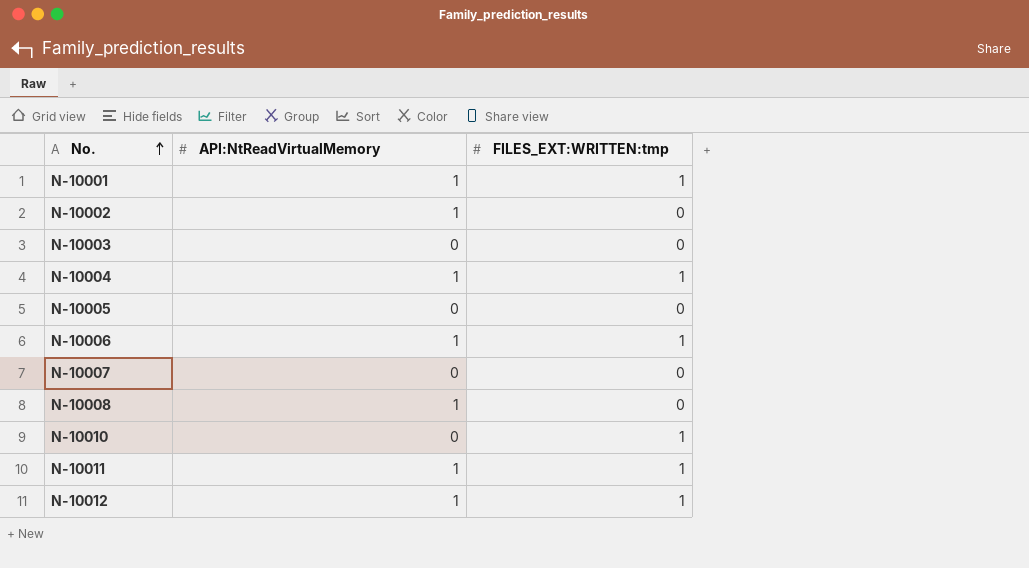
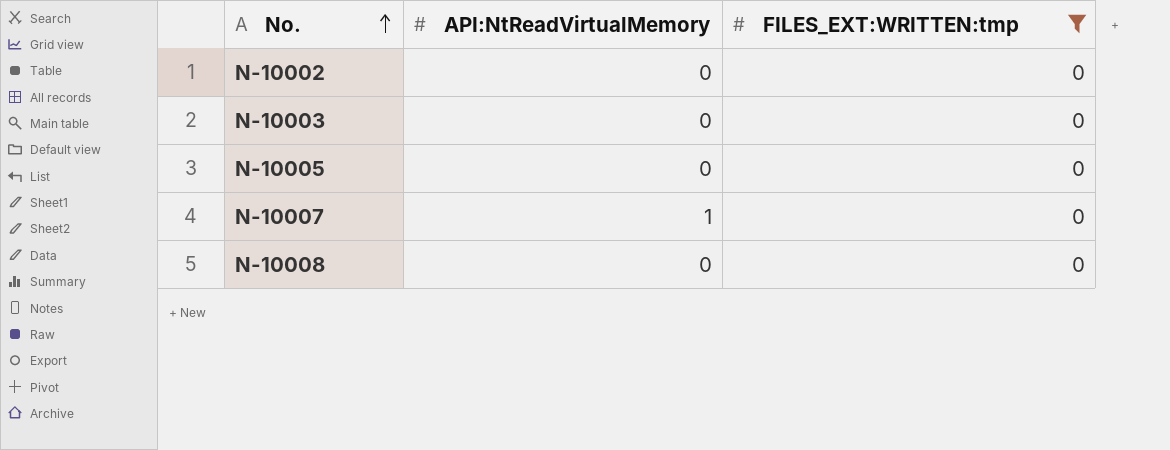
filter: none -> FILES_EXT:WRITTEN:tmp = 0
N-10002 | API:NtReadVirtualMemory: 1 -> 0
N-10007 | API:NtReadVirtualMemory: 0 -> 1
N-10008 | API:NtReadVirtualMemory: 1 -> 0

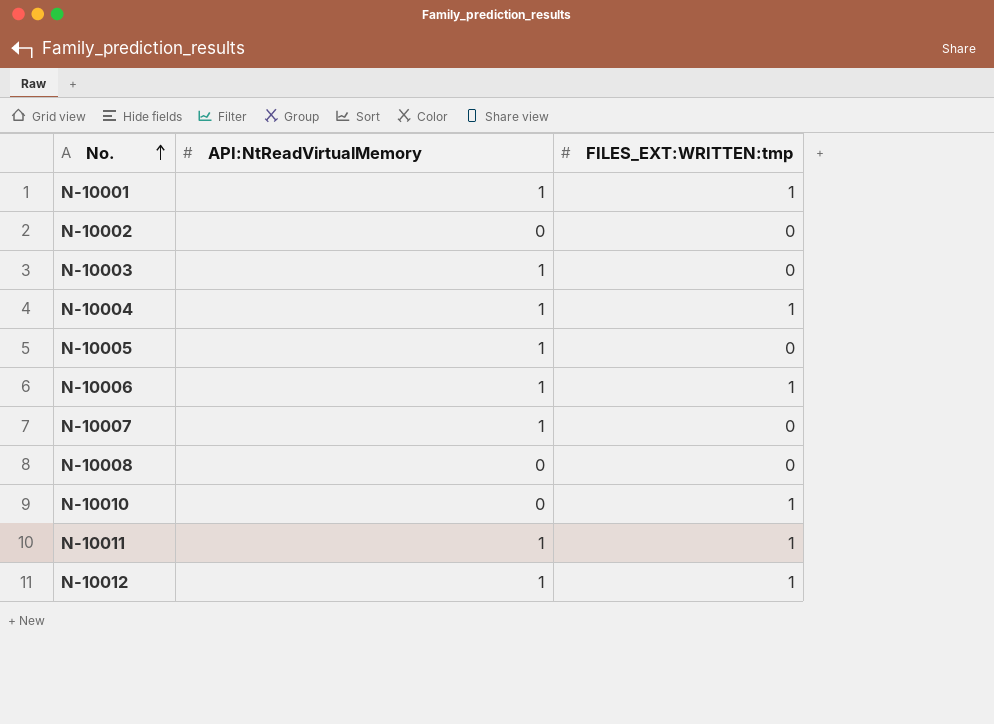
filter: FILES_EXT:WRITTEN:tmp = 0 -> none
N-10003 | API:NtReadVirtualMemory: 0 -> 1
N-10005 | API:NtReadVirtualMemory: 0 -> 1

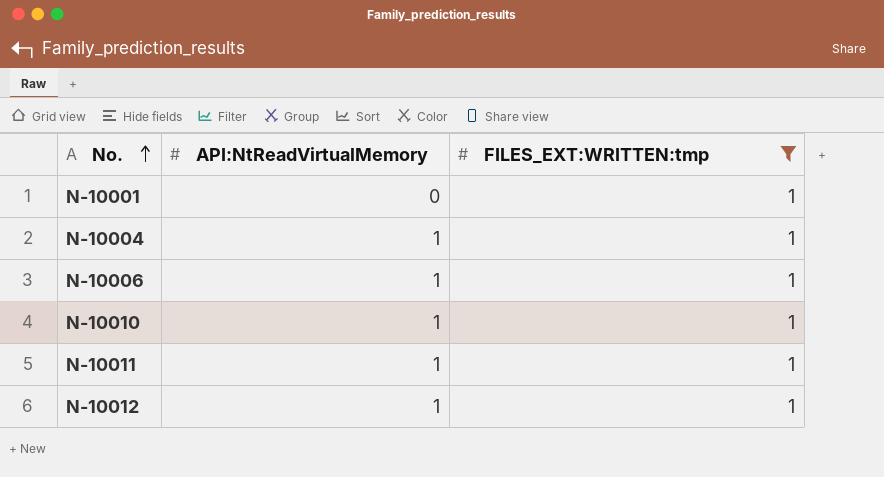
filter: none -> FILES_EXT:WRITTEN:tmp = 1
N-10001 | API:NtReadVirtualMemory: 1 -> 0
N-10010 | API:NtReadVirtualMemory: 0 -> 1

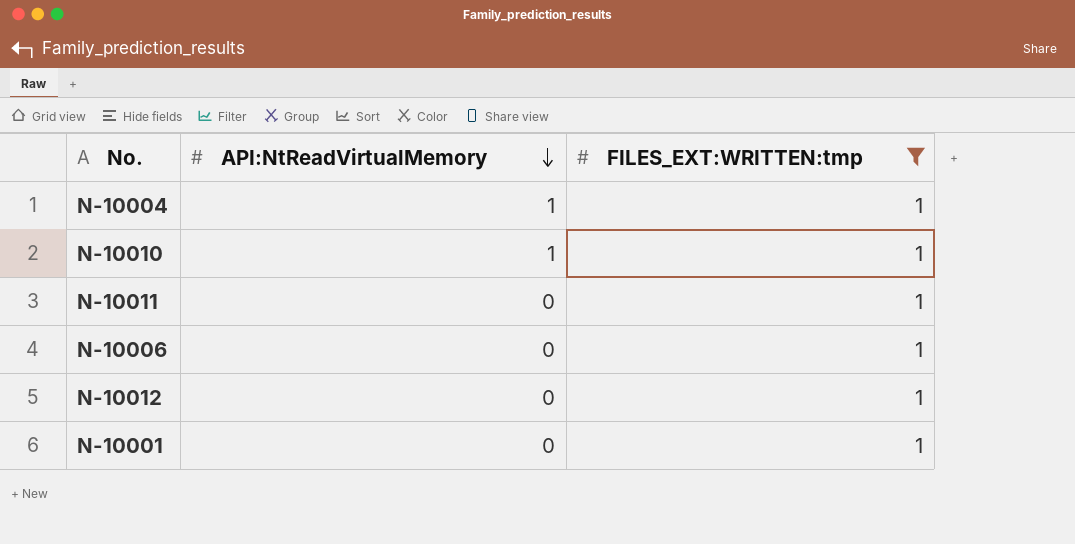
row order: No. ascending -> API:NtReadVirtualMemory descending
N-10011 | API:NtReadVirtualMemory: 1 -> 0
N-10006 | API:NtReadVirtualMemory: 1 -> 0
N-10012 | API:NtReadVirtualMemory: 1 -> 0

